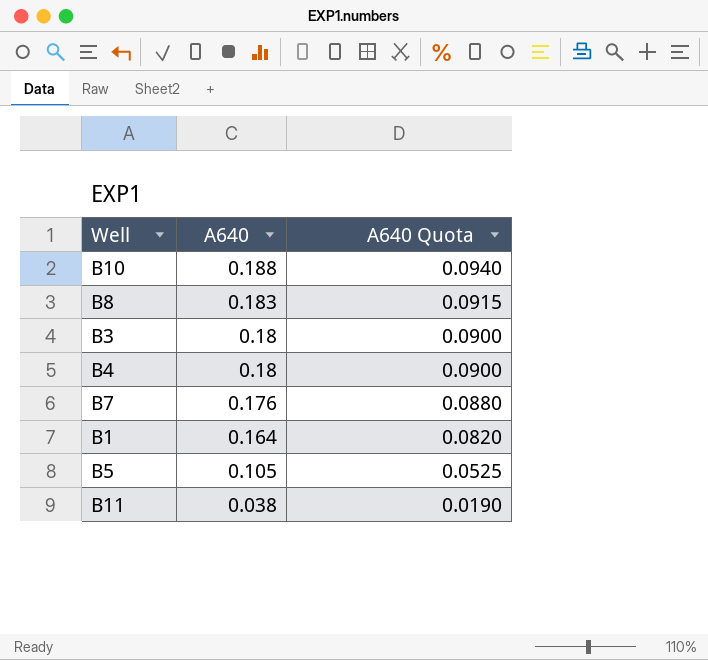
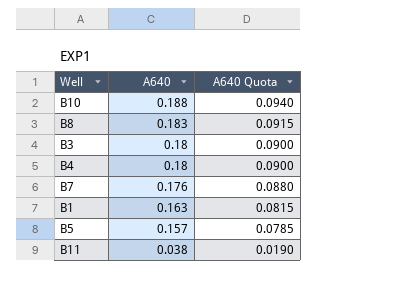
B1 | A640: 0.164 -> 0.163
B1 | A640 Quota: 0.0820 -> 0.0815
B5 | A640: 0.105 -> 0.157
B5 | A640 Quota: 0.0525 -> 0.0785

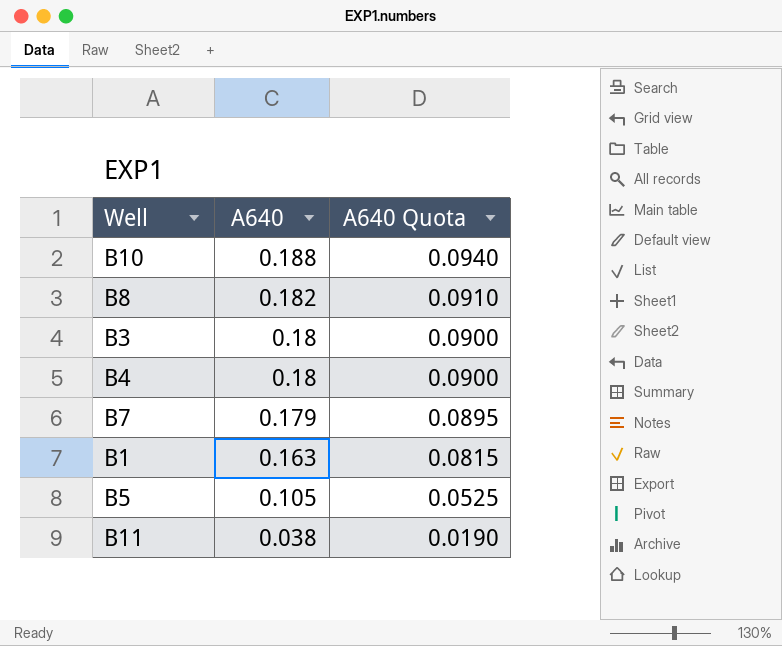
B8 | A640: 0.183 -> 0.182
B8 | A640 Quota: 0.0915 -> 0.0910
B7 | A640: 0.176 -> 0.179
B7 | A640 Quota: 0.0880 -> 0.0895
B5 | A640: 0.157 -> 0.105
B5 | A640 Quota: 0.0785 -> 0.0525

